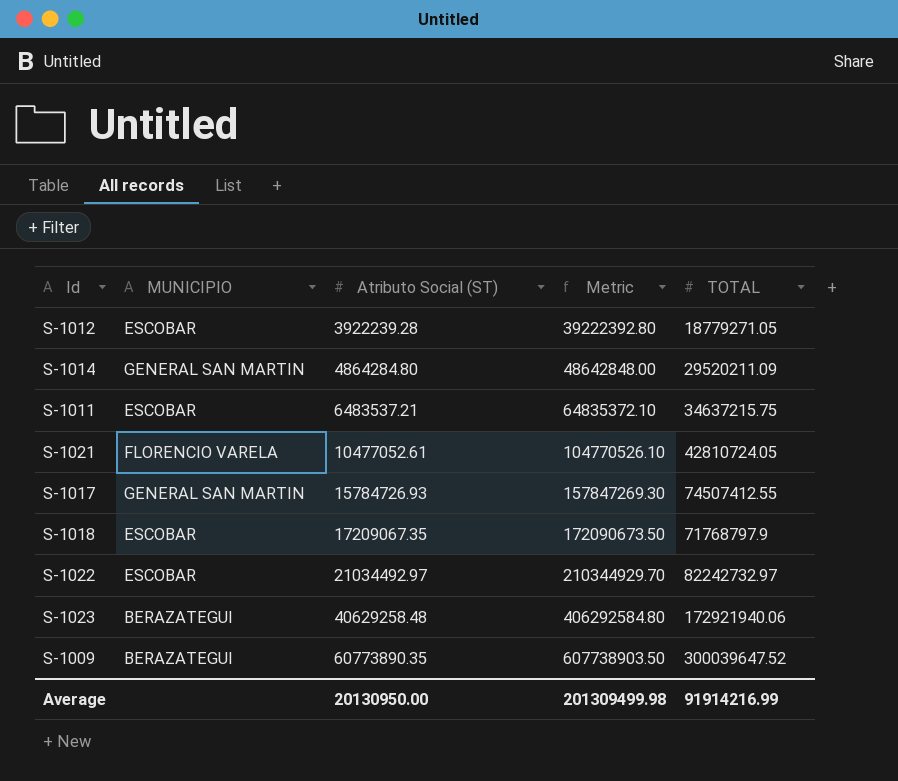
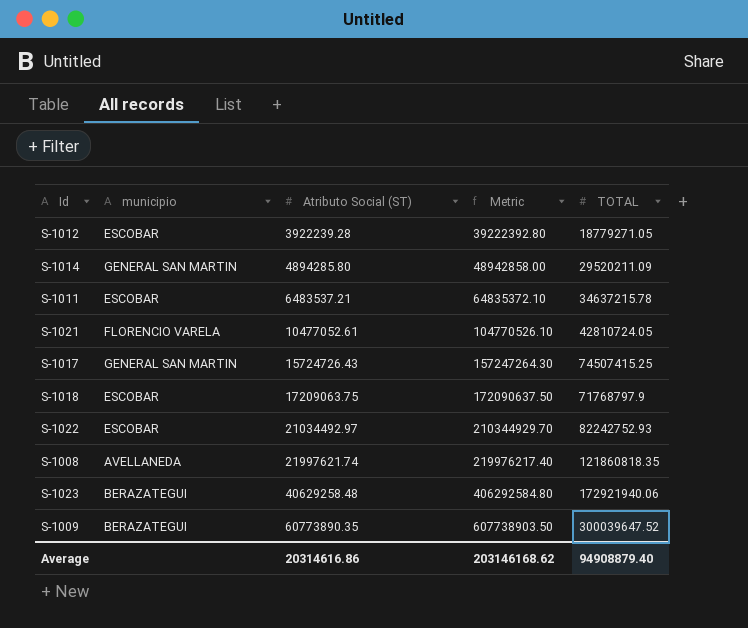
column name: MUNICIPIO -> municipio
S-1014 | Atributo Social (ST): 4864284.80 -> 4894285.80
S-1014 | Metric: 48642848.00 -> 48942858.00
S-1011 | TOTAL: 34637215.75 -> 34637215.78
S-1017 | Atributo Social (ST): 15784726.93 -> 15724726.43
S-1017 | Metric: 157847269.30 -> 157247264.30
S-1017 | TOTAL: 74507412.55 -> 74507415.25
S-1018 | Atributo Social (ST): 17209067.35 -> 17209063.75
S-1018 | Metric: 172090673.50 -> 172090637.50
S-1022 | TOTAL: 82242732.97 -> 82242752.93
row S-1008: none -> AVELLANEDA | 21997621.74 | 219976217.40 | 121860818.35
Average | Atributo Social (ST): 20130950.00 -> 20314616.86
Average | Metric: 201309499.98 -> 203146168.62
Average | TOTAL: 91914216.99 -> 94908879.40

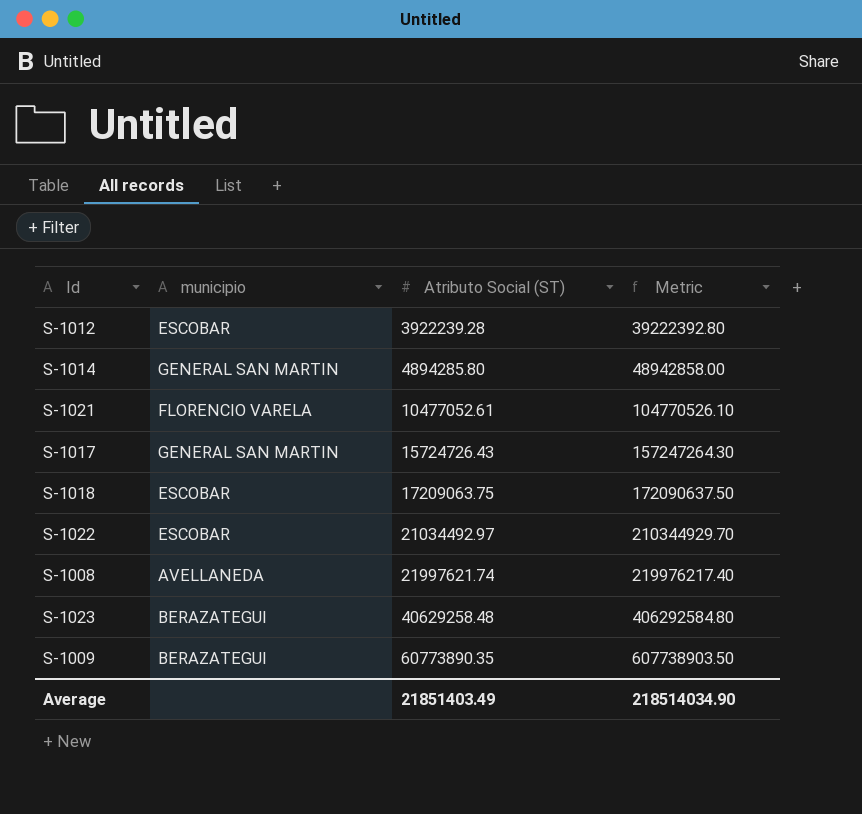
column TOTAL | position: 5 -> none
row S-1011: ESCOBAR | 6483537.21 | 64835372.10 | 34637215.78 -> none
Average | Atributo Social (ST): 20314616.86 -> 21851403.49
Average | Metric: 203146168.62 -> 218514034.90

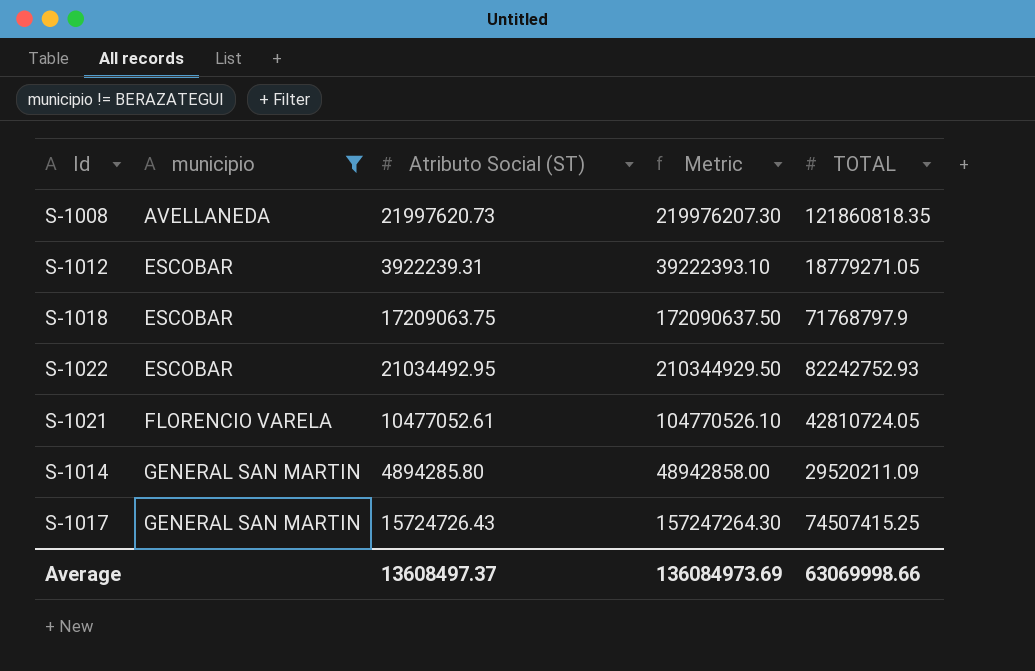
filter: none -> municipio != BERAZATEGUI
row order: Atributo Social (ST) ascending -> municipio ascending
column TOTAL | position: none -> 5
S-1008 | Atributo Social (ST): 21997621.74 -> 21997620.73
S-1008 | Metric: 219976217.40 -> 219976207.30
S-1012 | Atributo Social (ST): 3922239.28 -> 3922239.31
S-1012 | Metric: 39222392.80 -> 39222393.10
S-1022 | Atributo Social (ST): 21034492.97 -> 21034492.95
S-1022 | Metric: 210344929.70 -> 210344929.50
Average | Atributo Social (ST): 21851403.49 -> 13608497.37
Average | Metric: 218514034.90 -> 136084973.69

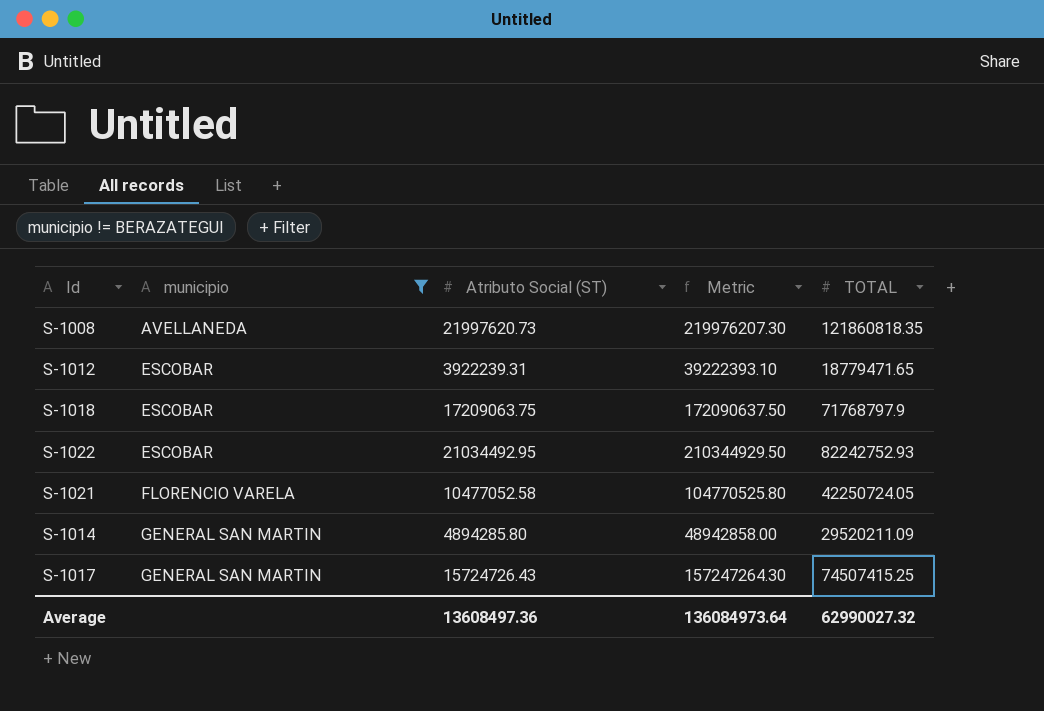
S-1012 | TOTAL: 18779271.05 -> 18779471.65
S-1021 | Atributo Social (ST): 10477052.61 -> 10477052.58
S-1021 | Metric: 104770526.10 -> 104770525.80
S-1021 | TOTAL: 42810724.05 -> 42250724.05
Average | Atributo Social (ST): 13608497.37 -> 13608497.36
Average | Metric: 136084973.69 -> 136084973.64
Average | TOTAL: 63069998.66 -> 62990027.32

